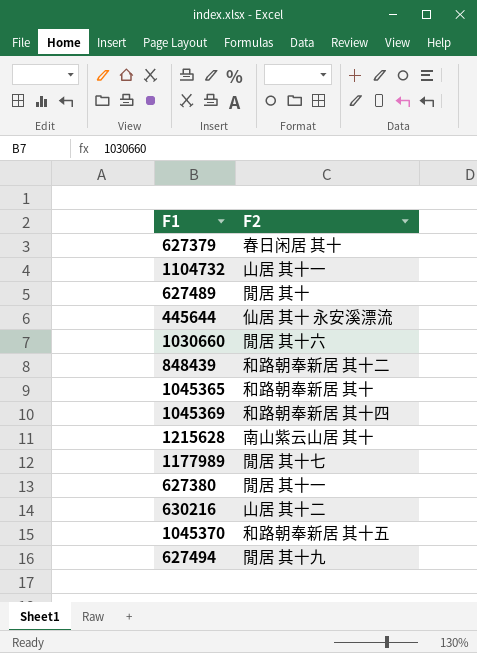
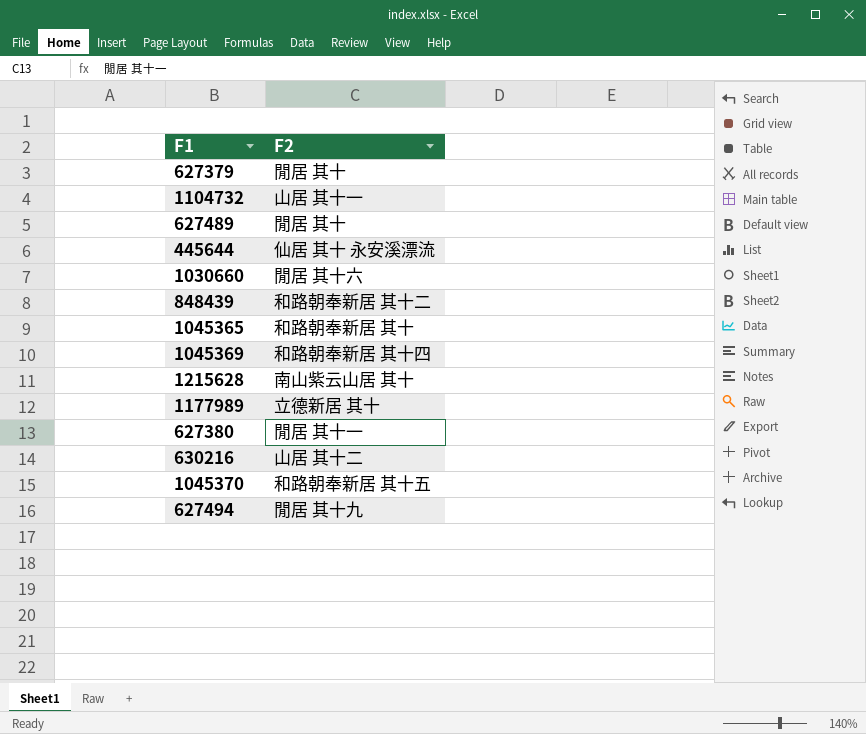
627379 | F2: 春日闲居 其十 -> 閒居 其十
1177989 | F2: 閒居 其十七 -> 立德新居 其十

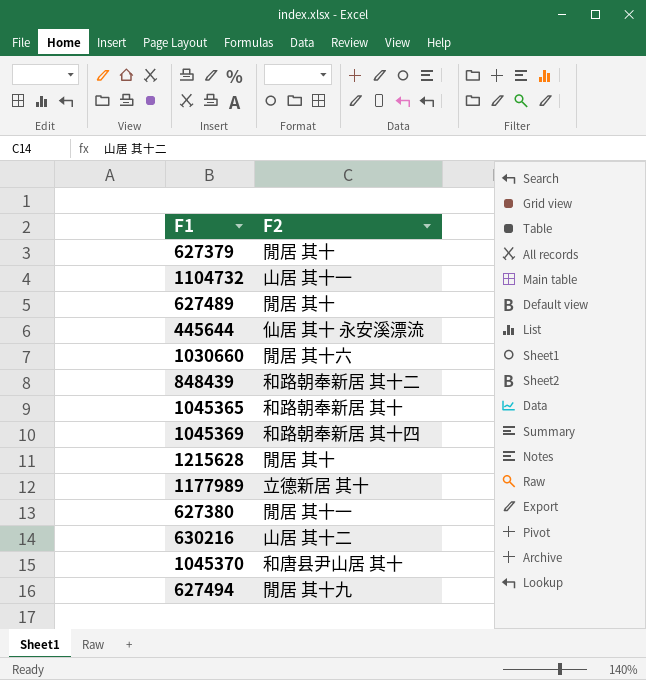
1215628 | F2: 南山紫云山居 其十 -> 閒居 其十
1045370 | F2: 和路朝奉新居 其十五 -> 和唐县尹山居 其十

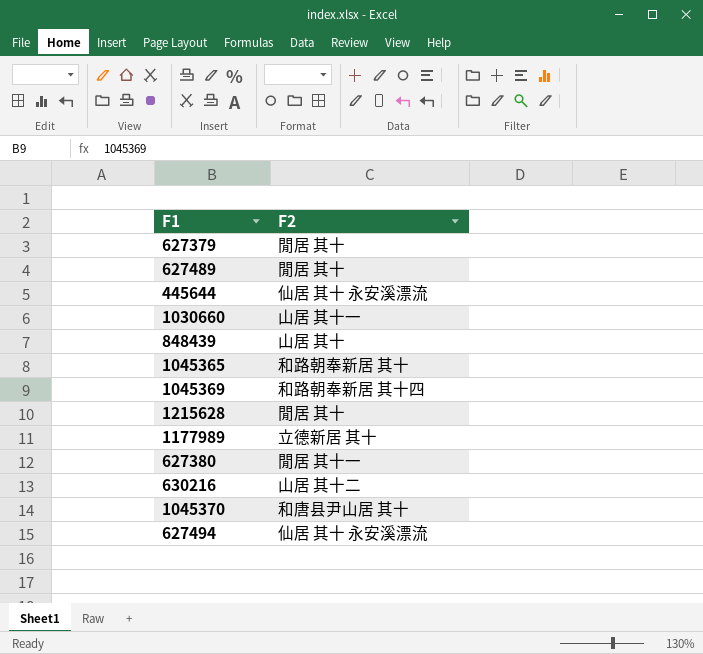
row 1104732: 山居 其十一 -> none
1030660 | F2: 閒居 其十六 -> 山居 其十一
848439 | F2: 和路朝奉新居 其十二 -> 山居 其十
627494 | F2: 閒居 其十九 -> 仙居 其十 永安溪漂流

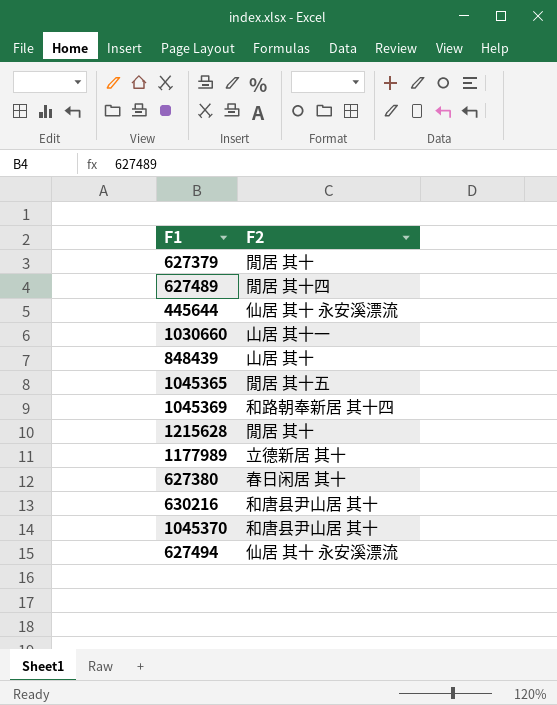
627489 | F2: 閒居 其十 -> 閒居 其十四
1045365 | F2: 和路朝奉新居 其十 -> 閒居 其十五
627380 | F2: 閒居 其十一 -> 春日闲居 其十
630216 | F2: 山居 其十二 -> 和唐县尹山居 其十

